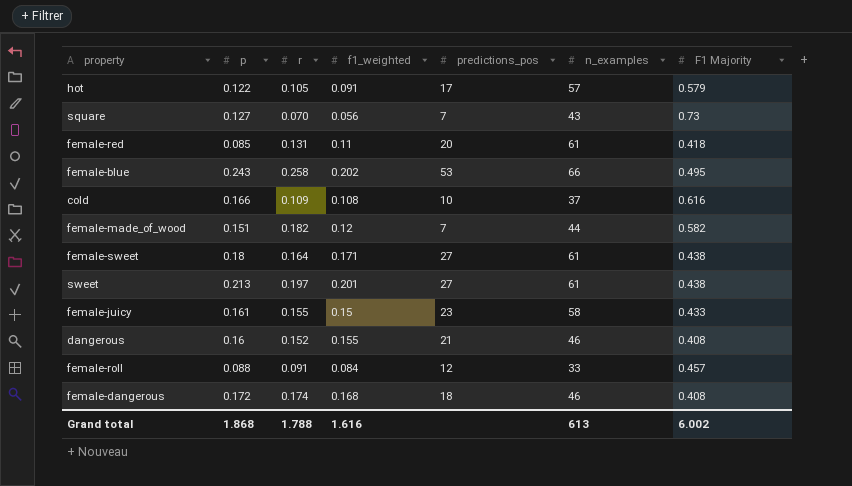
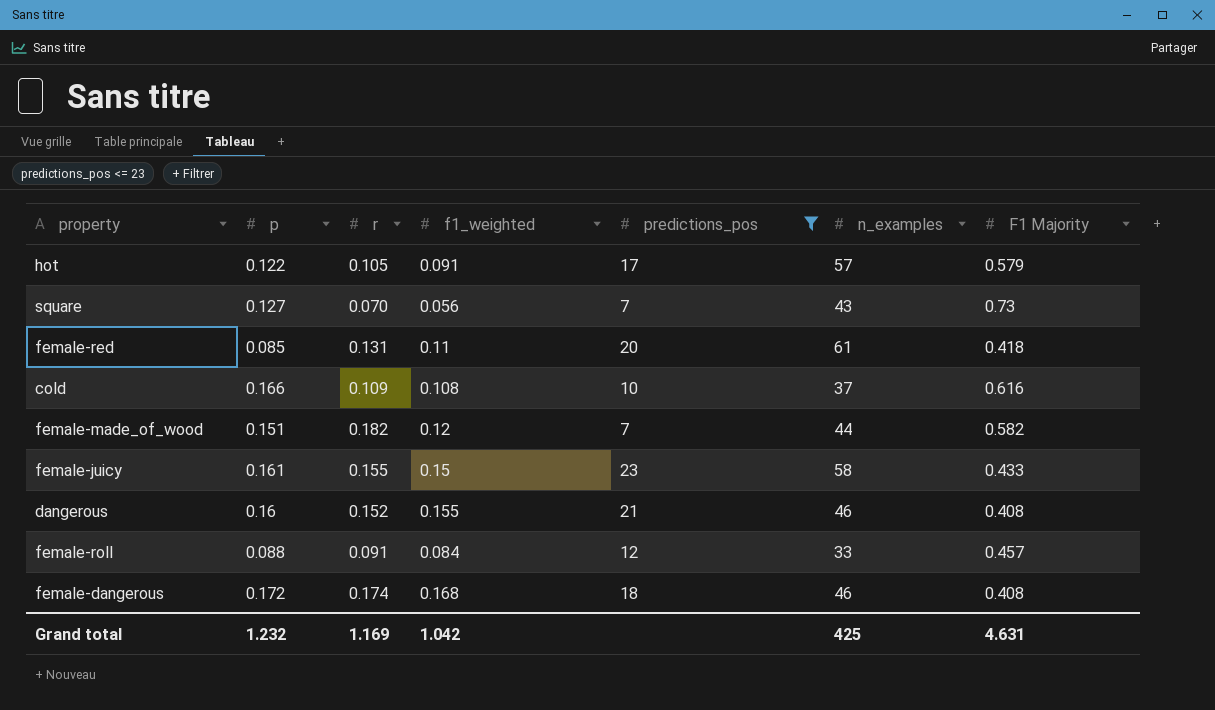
filter: none -> predictions_pos <= 23
Grand total | p: 1.868 -> 1.232
Grand total | r: 1.788 -> 1.169
Grand total | f1_weighted: 1.616 -> 1.042
Grand total | n_examples: 613 -> 425
Grand total | F1 Majority: 6.002 -> 4.631

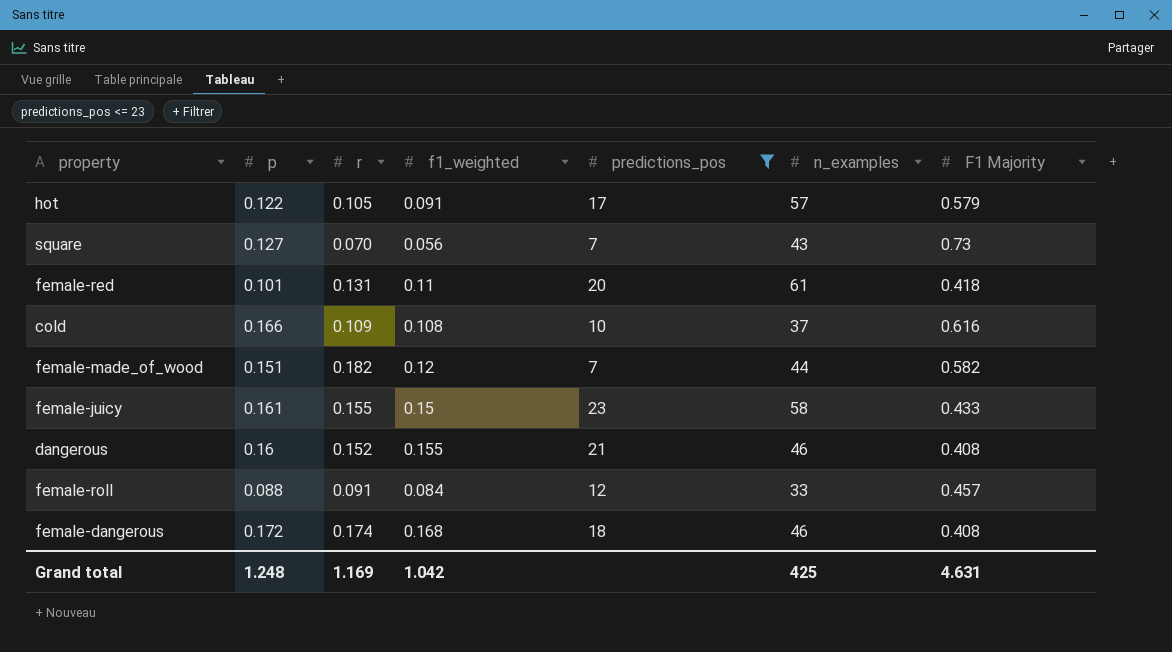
female-red | p: 0.085 -> 0.101
Grand total | p: 1.232 -> 1.248

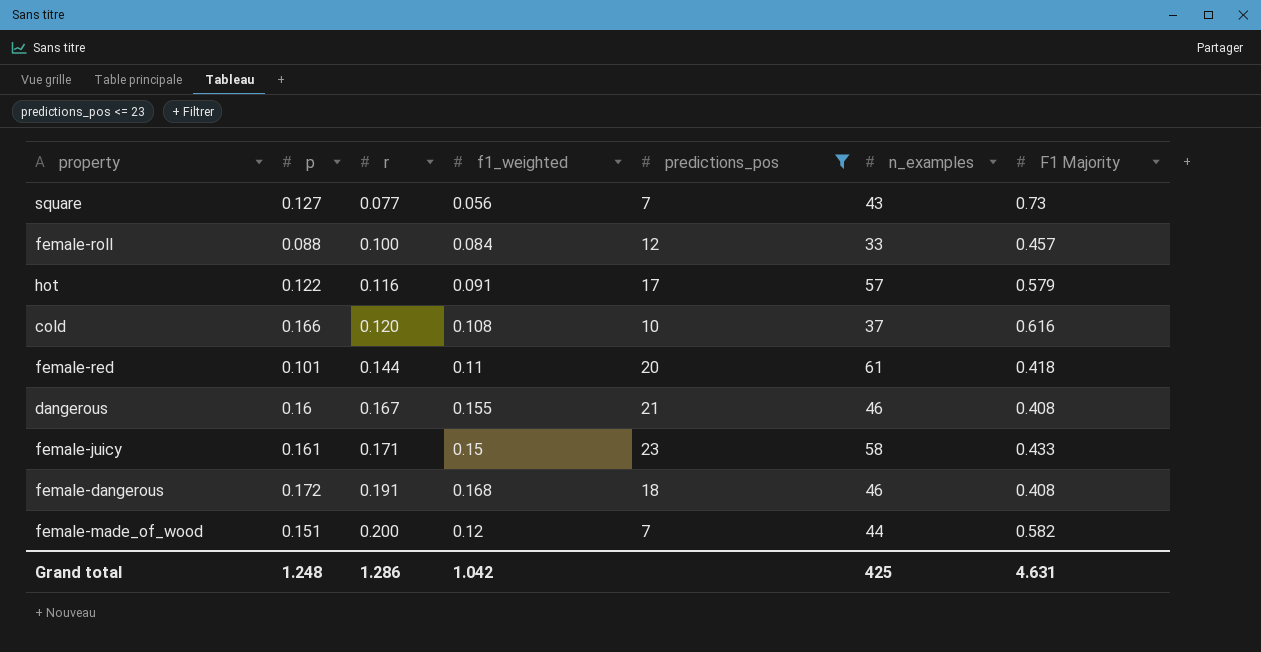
row order: none -> r ascending
square | r: 0.070 -> 0.077
female-roll | r: 0.091 -> 0.100
hot | r: 0.105 -> 0.116
cold | r: 0.109 -> 0.120
female-red | r: 0.131 -> 0.144
dangerous | r: 0.152 -> 0.167
female-juicy | r: 0.155 -> 0.171
female-dangerous | r: 0.174 -> 0.191
female-made_of_wood | r: 0.182 -> 0.200
Grand total | r: 1.169 -> 1.286

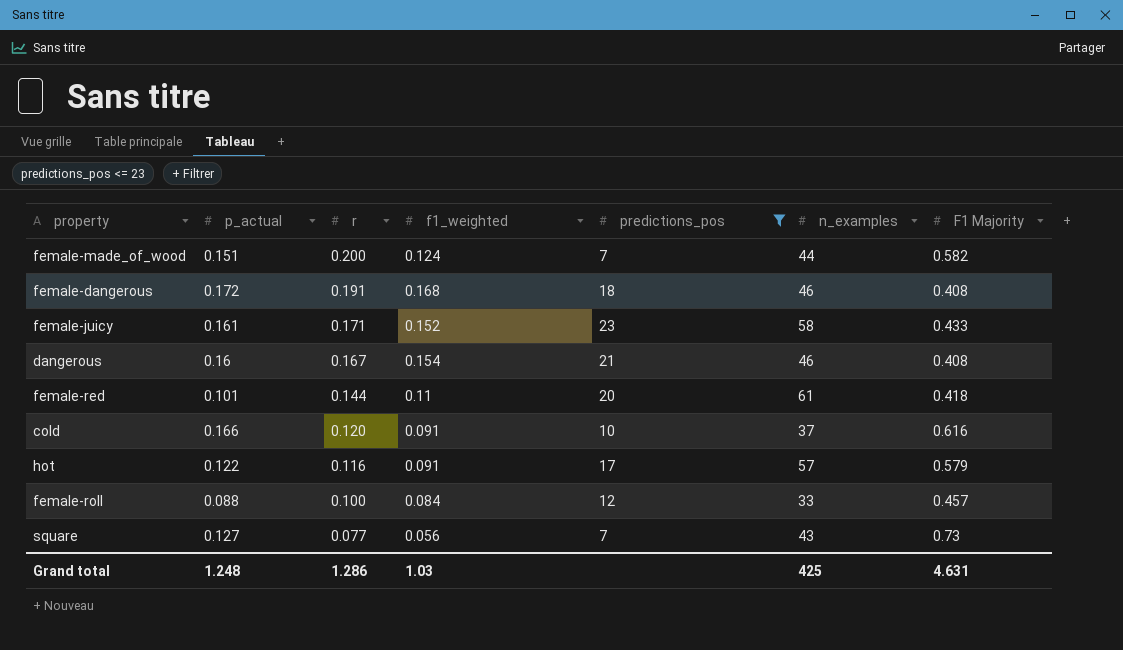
row order: r ascending -> r descending
column name: p -> p_actual
female-made_of_wood | f1_weighted: 0.12 -> 0.124
female-juicy | f1_weighted: 0.15 -> 0.152
dangerous | f1_weighted: 0.155 -> 0.154
cold | f1_weighted: 0.108 -> 0.091
Grand total | f1_weighted: 1.042 -> 1.03

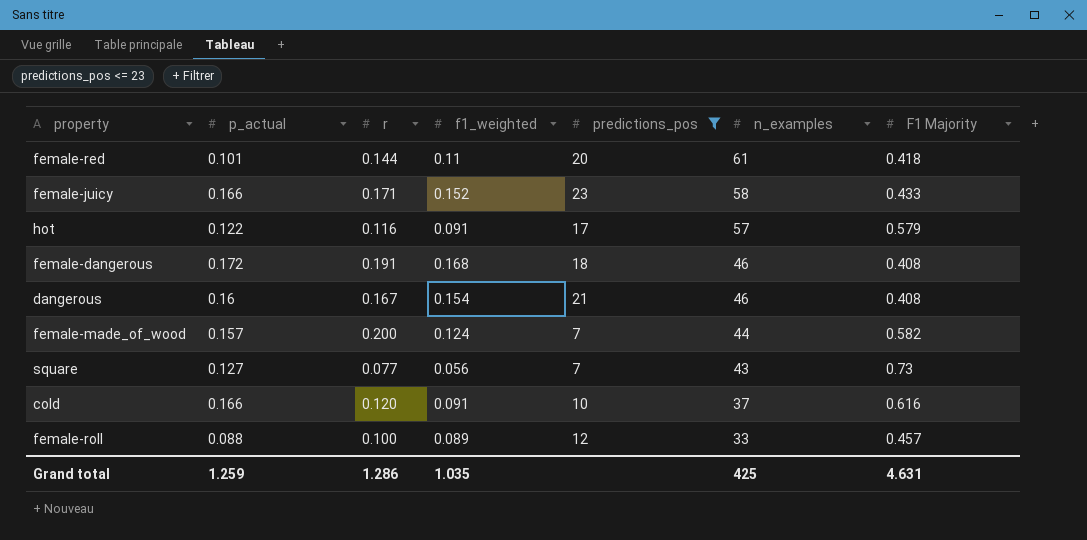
row order: r descending -> n_examples descending
female-juicy | p_actual: 0.161 -> 0.166
female-made_of_wood | p_actual: 0.151 -> 0.157
female-roll | f1_weighted: 0.084 -> 0.089
Grand total | p_actual: 1.248 -> 1.259
Grand total | f1_weighted: 1.03 -> 1.035

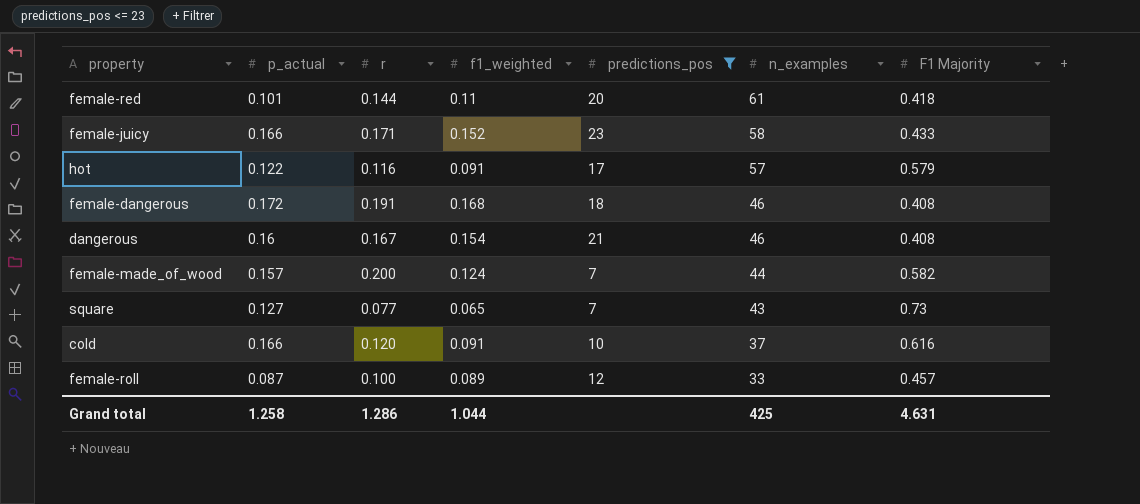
square | f1_weighted: 0.056 -> 0.065
female-roll | p_actual: 0.088 -> 0.087
Grand total | p_actual: 1.259 -> 1.258
Grand total | f1_weighted: 1.035 -> 1.044

